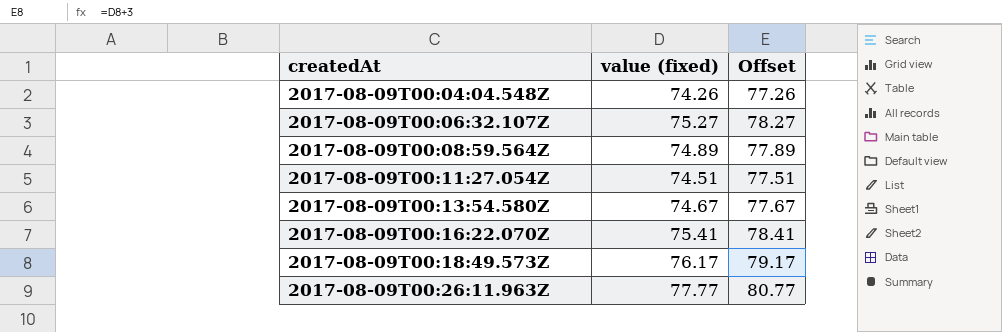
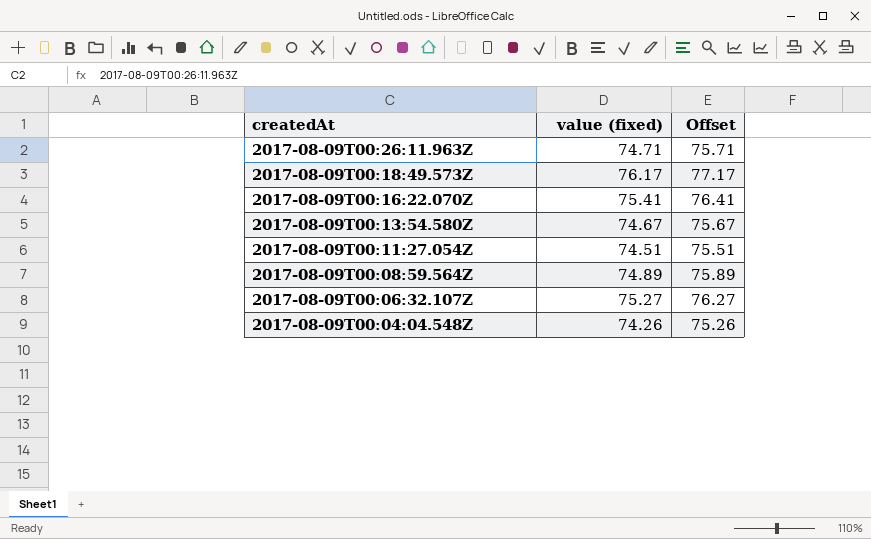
row order: createdAt ascending -> createdAt descending
column Offset | formula: [value (fixed)] + 3 -> [value (fixed)] + 1
2017-08-09T00:26:11.963Z | value (fixed): 77.77 -> 74.71

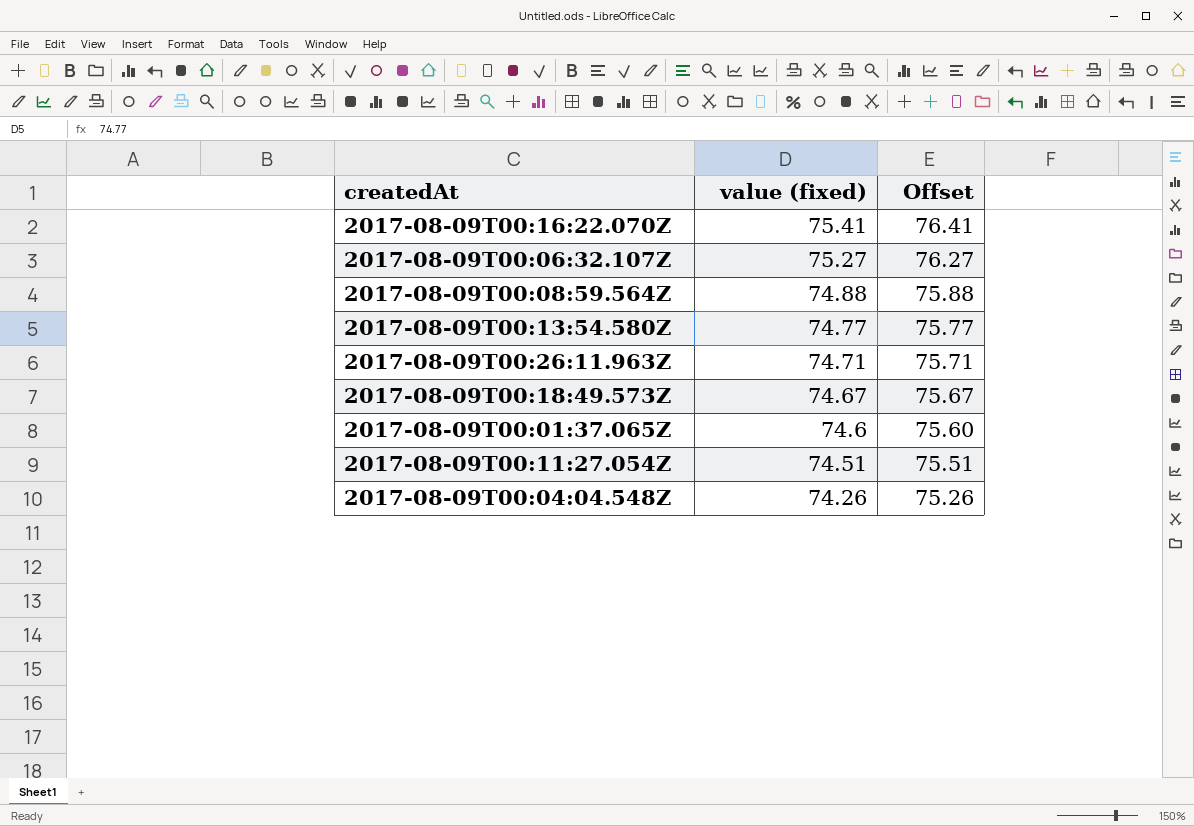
row order: createdAt descending -> value (fixed) descending
2017-08-09T00:08:59.564Z | value (fixed): 74.89 -> 74.88
2017-08-09T00:08:59.564Z | Offset: 75.89 -> 75.88
2017-08-09T00:13:54.580Z | value (fixed): 74.67 -> 74.77
2017-08-09T00:13:54.580Z | Offset: 75.67 -> 75.77
2017-08-09T00:18:49.573Z | value (fixed): 76.17 -> 74.67
2017-08-09T00:18:49.573Z | Offset: 77.17 -> 75.67
row 2017-08-09T00:01:37.065Z: none -> 74.6 | 75.60

